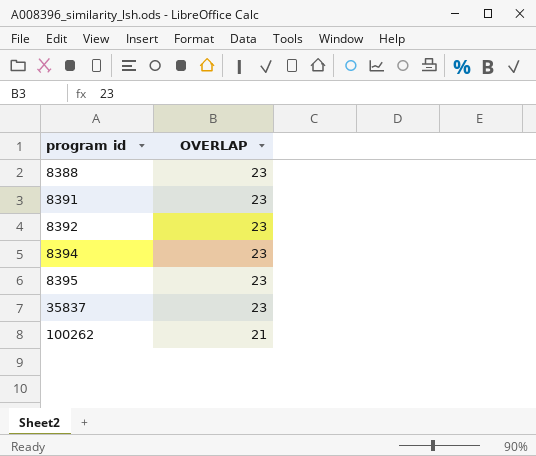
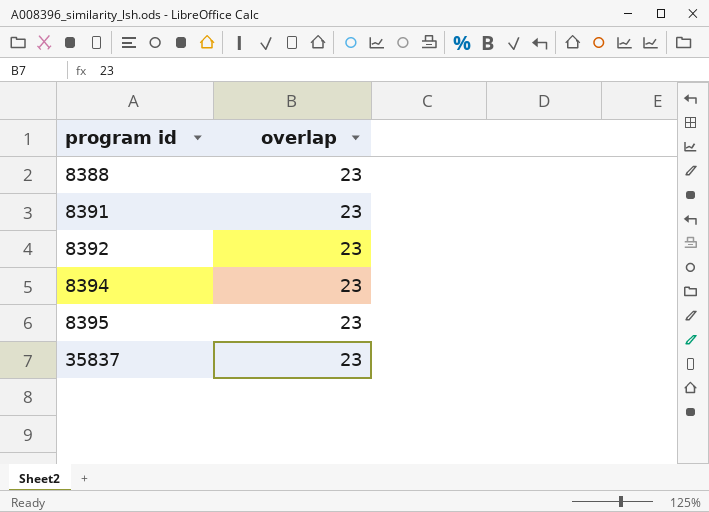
column name: OVERLAP -> overlap
row 100262: 21 -> none

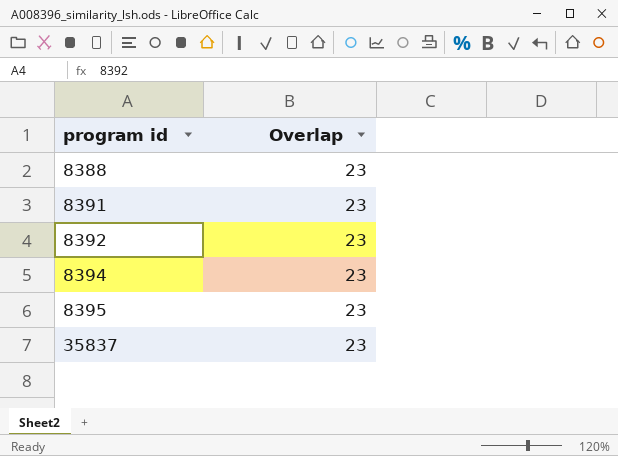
column name: overlap -> Overlap

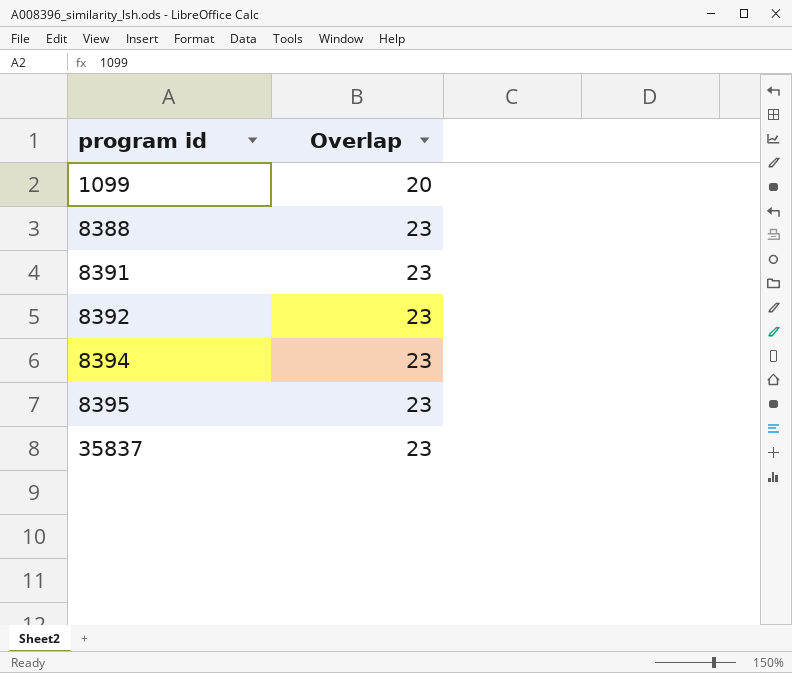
row 1099: none -> 20

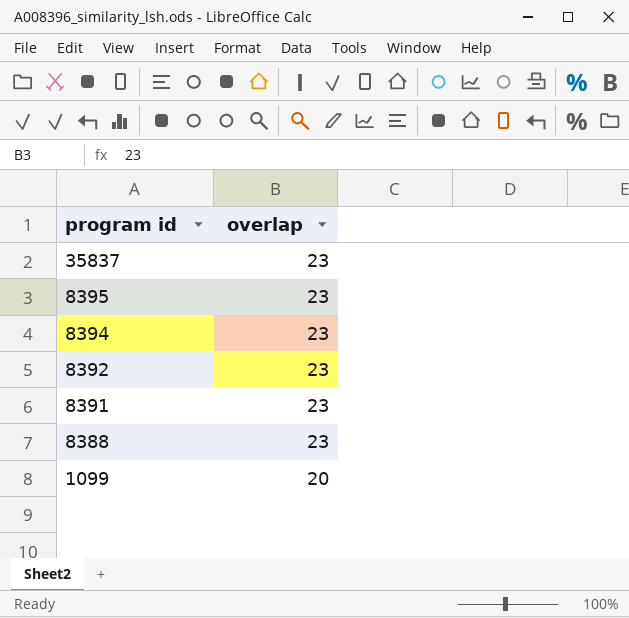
row order: program id ascending -> program id descending
column name: Overlap -> overlap

